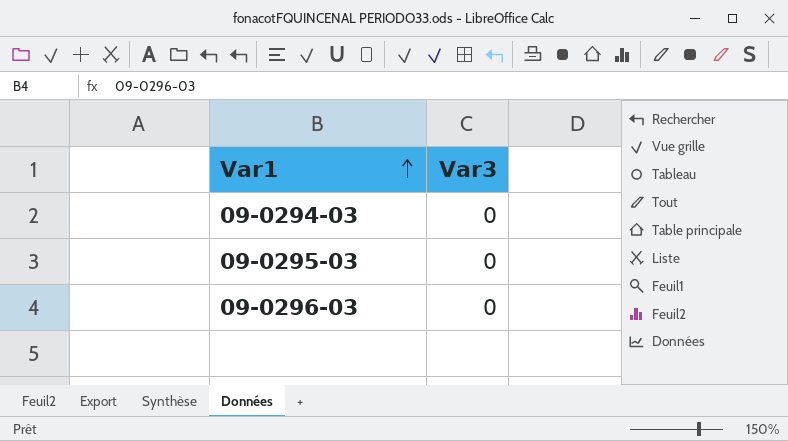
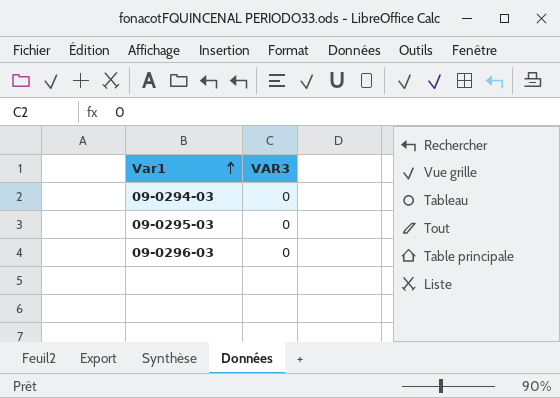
column name: Var3 -> VAR3

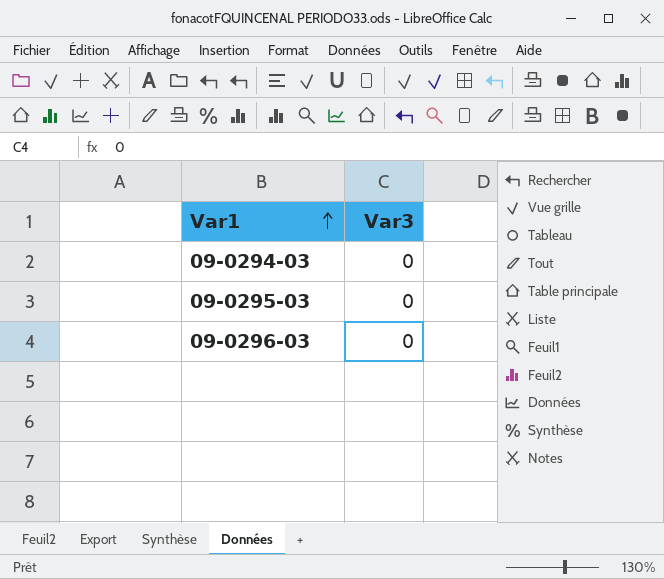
column name: VAR3 -> Var3

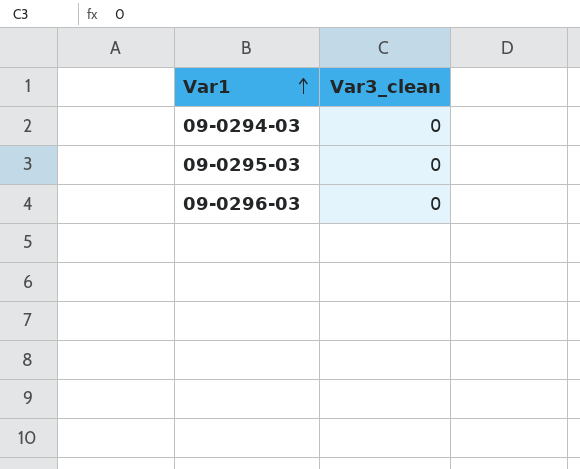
column name: Var3 -> Var3_clean

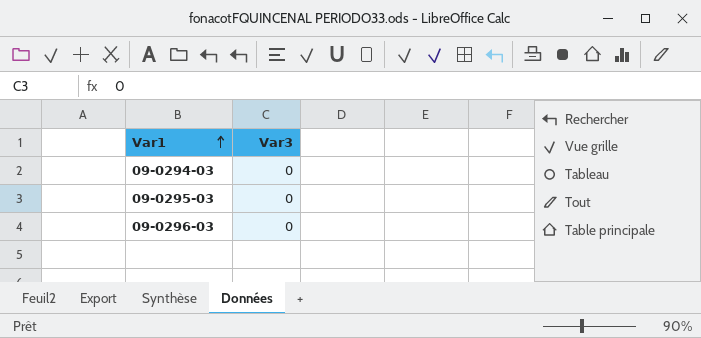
column name: Var3_clean -> Var3

